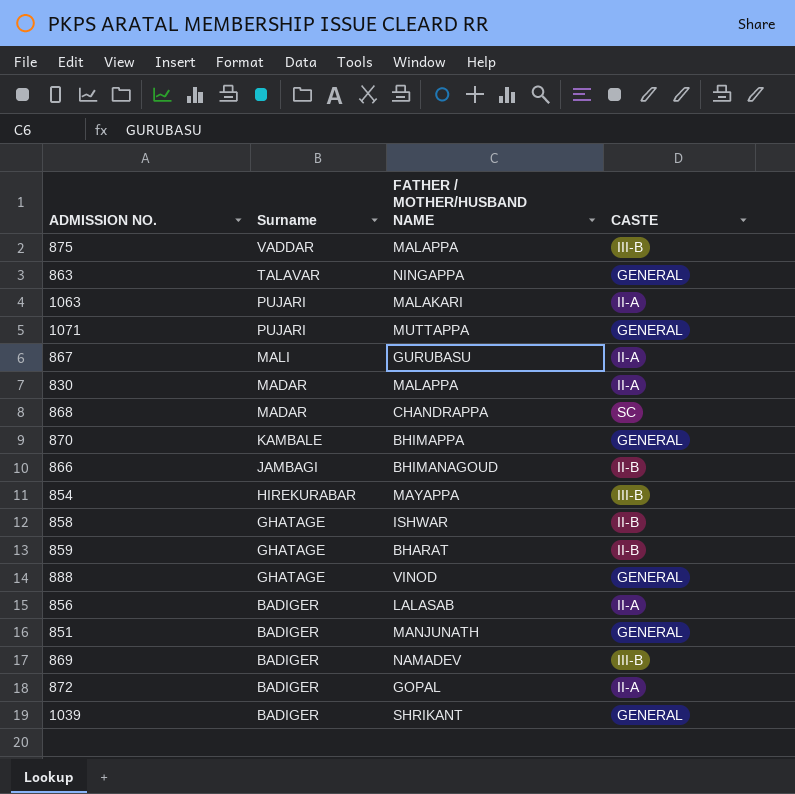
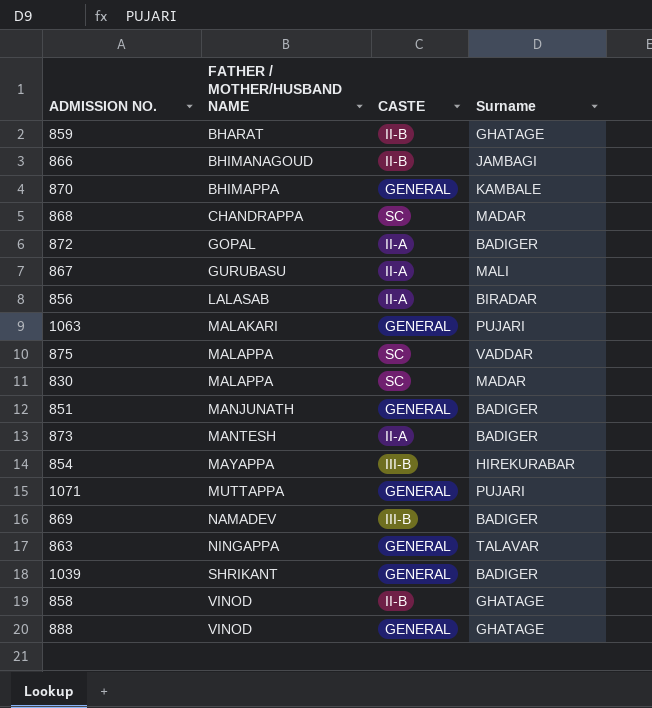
row order: Surname descending -> FATHER / MOTHER/HUSBAND NAME ascending
column Surname | position: 2 -> 4
856 | Surname: BADIGER -> BIRADAR
1063 | CASTE: II-A -> GENERAL
875 | CASTE: III-B -> SC
830 | CASTE: II-A -> SC
row 873: none -> MANTESH | II-A | BADIGER
858 | FATHER / MOTHER/HUSBAND NAME: ISHWAR -> VINOD

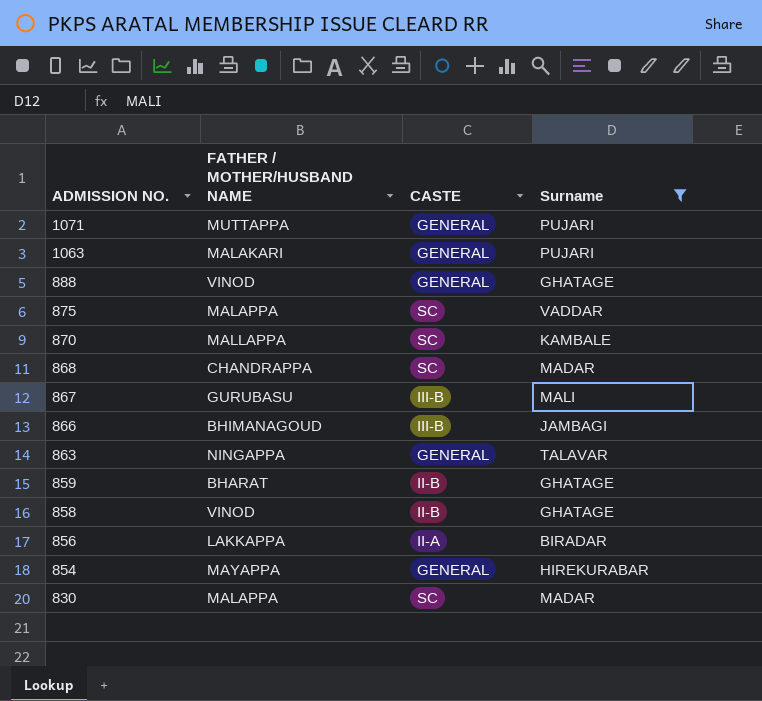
filter: none -> Surname != BADIGER
row order: FATHER / MOTHER/HUSBAND NAME ascending -> ADMISSION NO. descending
870 | FATHER / MOTHER/HUSBAND NAME: BHIMAPPA -> MALLAPPA
870 | CASTE: GENERAL -> SC
867 | CASTE: II-A -> III-B
866 | CASTE: II-B -> III-B
856 | FATHER / MOTHER/HUSBAND NAME: LALASAB -> LAKKAPPA
854 | CASTE: III-B -> GENERAL

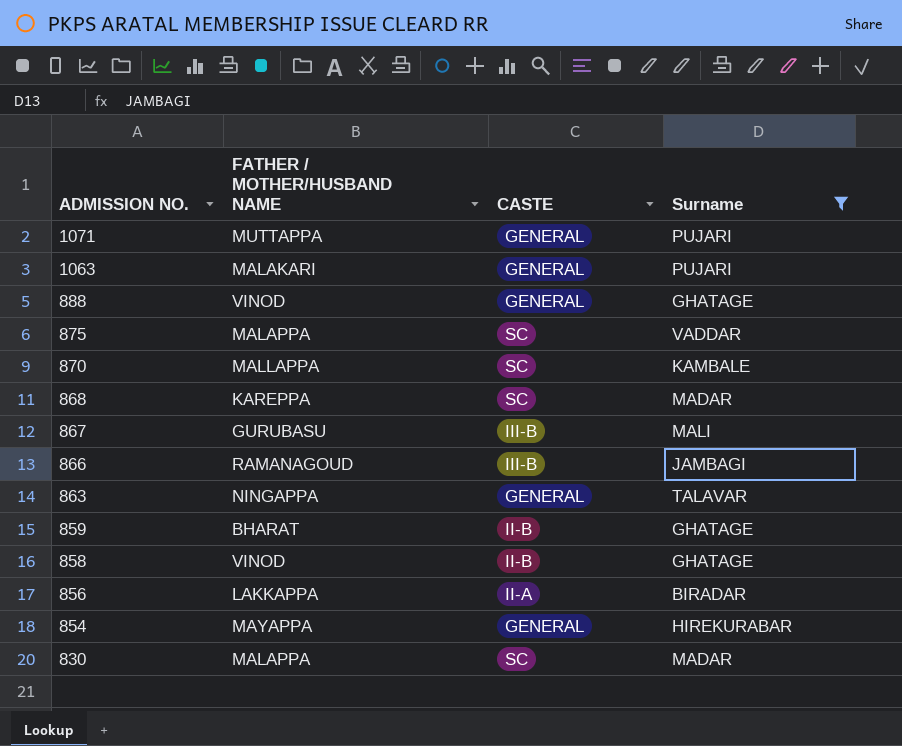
868 | FATHER / MOTHER/HUSBAND NAME: CHANDRAPPA -> KAREPPA
866 | FATHER / MOTHER/HUSBAND NAME: BHIMANAGOUD -> RAMANAGOUD

